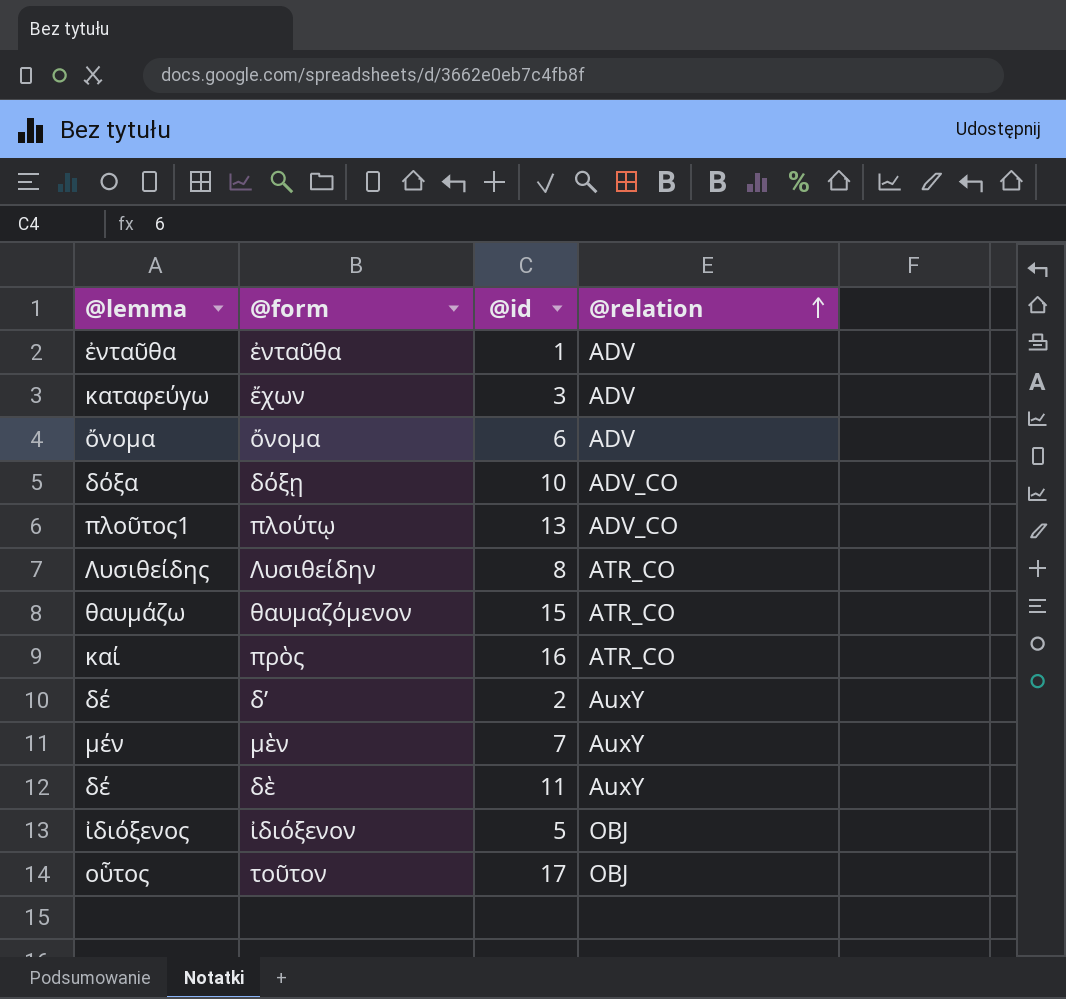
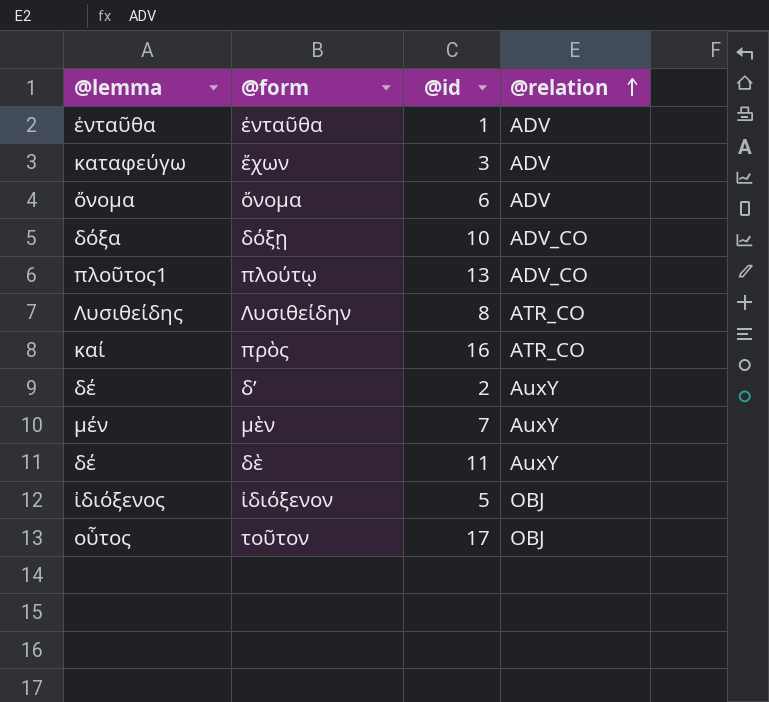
row θαυμαζόμενον: θαυμάζω | 15 | ATR_CO -> none

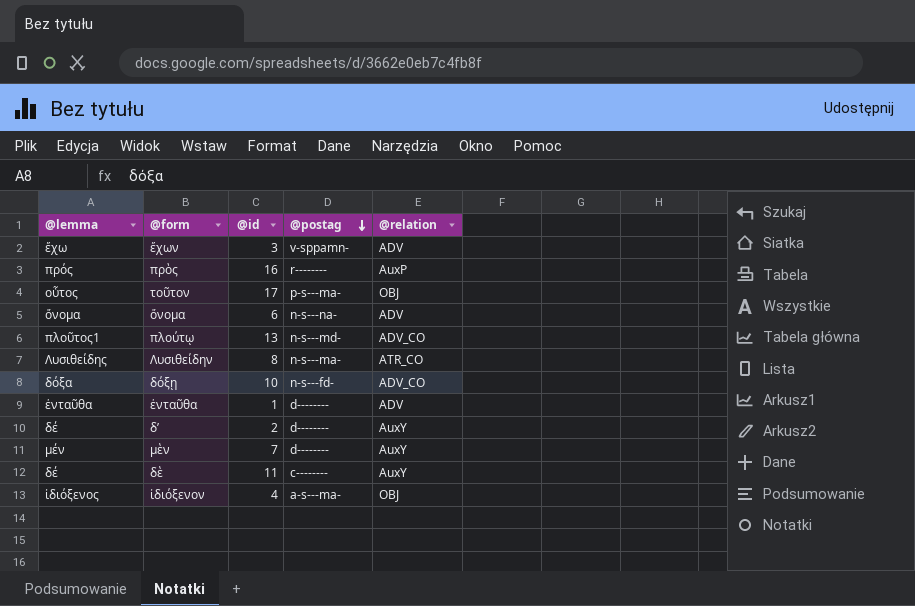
row order: @relation ascending -> @postag descending
column @postag | position: none -> 4
ἔχων | @lemma: καταφεύγω -> ἔχω
πρὸς | @lemma: καί -> πρός
πρὸς | @relation: ATR_CO -> AuxP
ἰδιόξενον | @id: 5 -> 4

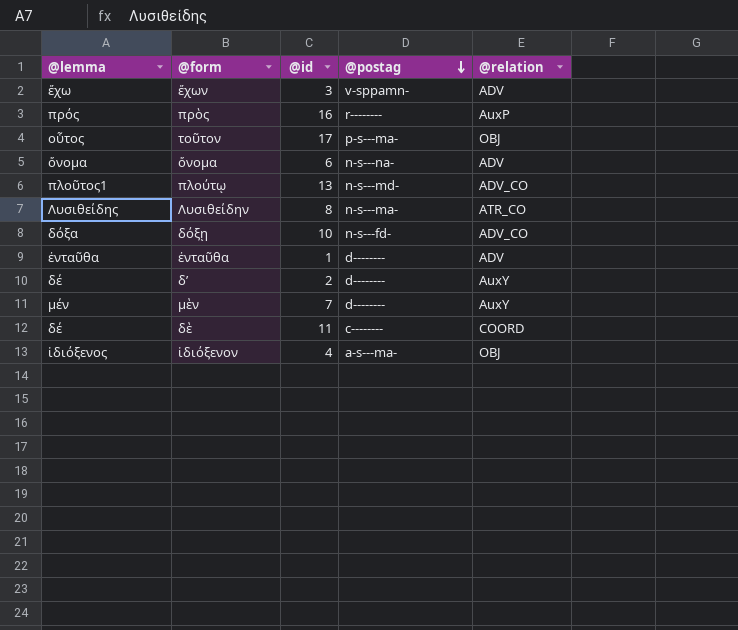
δὲ | @relation: AuxY -> COORD

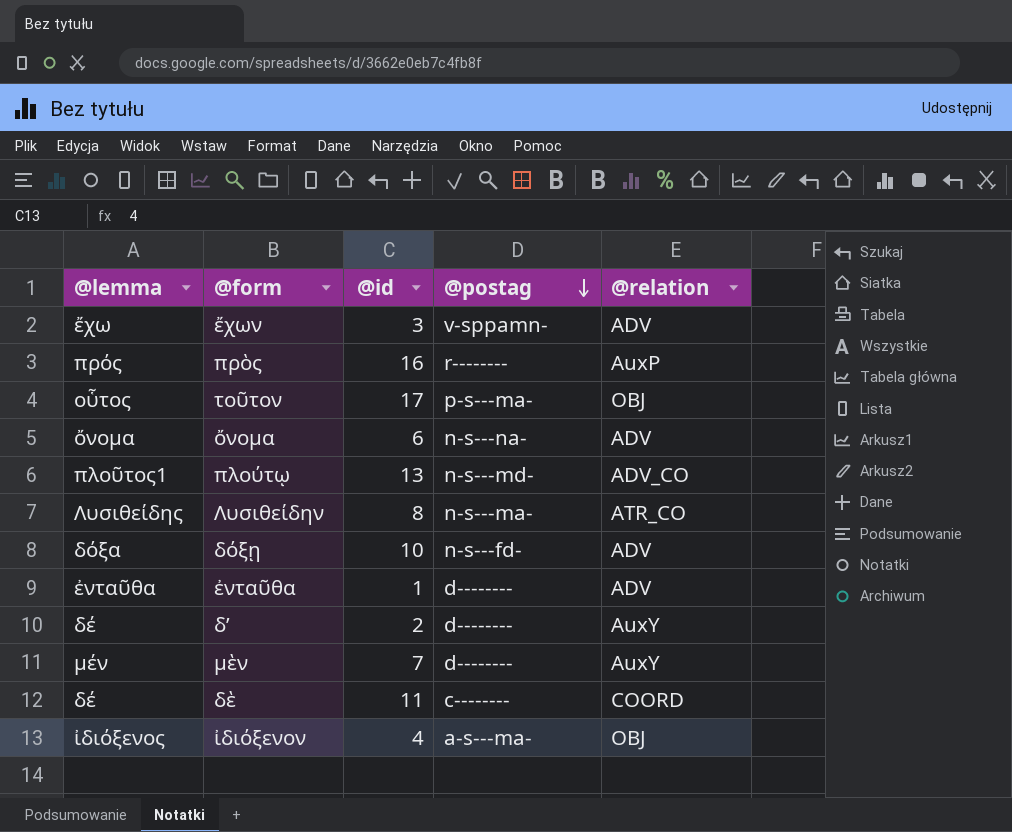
δόξῃ | @relation: ADV_CO -> ADV

